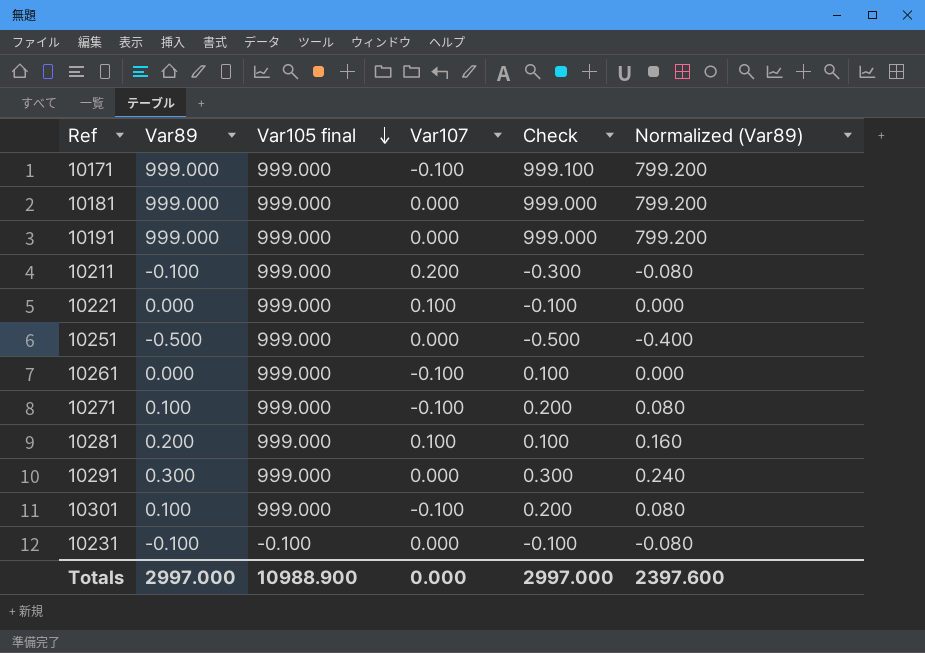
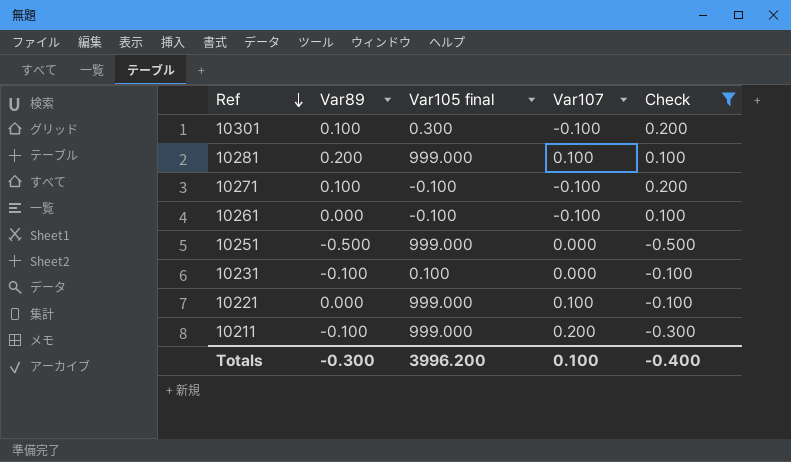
filter: none -> Check <= 0.200
row order: Var105 final descending -> Ref descending
column Normalized (Var89) | formula: [Var89] * 0.8 -> none
10301 | Var105 final: 999.000 -> 0.300
10271 | Var105 final: 999.000 -> -0.100
10261 | Var105 final: 999.000 -> -0.100
10231 | Var105 final: -0.100 -> 0.100
Totals | Var89: 2997.000 -> -0.300
Totals | Var105 final: 10988.900 -> 3996.200
Totals | Var107: 0.000 -> 0.100
Totals | Check: 2997.000 -> -0.400

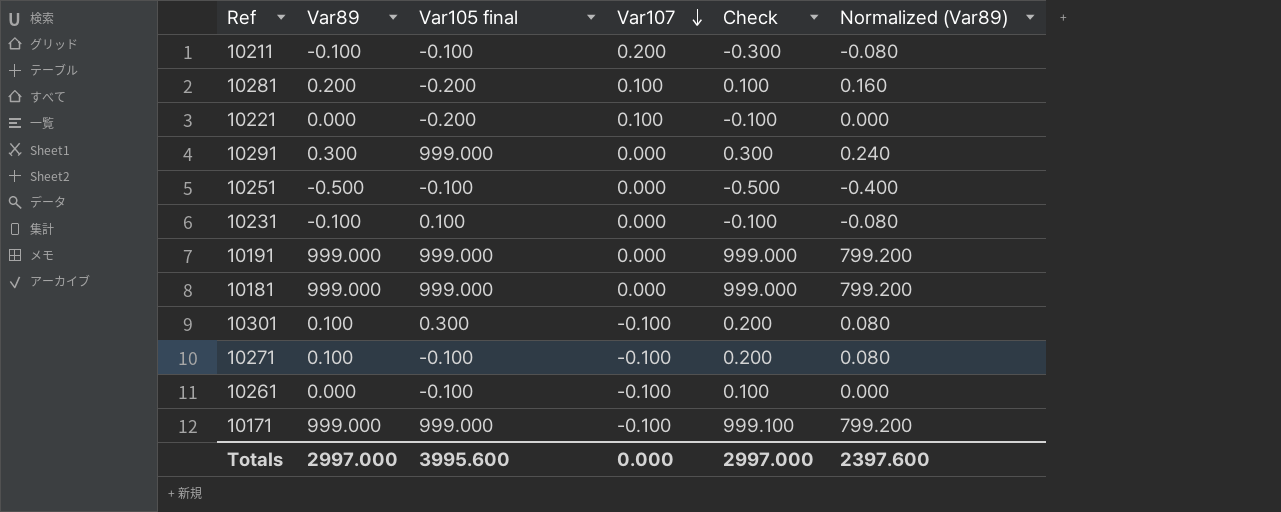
filter: Check <= 0.200 -> none
row order: Ref descending -> Var107 descending
column Normalized (Var89) | formula: none -> [Var89] * 0.8
10211 | Var105 final: 999.000 -> -0.100
10281 | Var105 final: 999.000 -> -0.200
10221 | Var105 final: 999.000 -> -0.200
10251 | Var105 final: 999.000 -> -0.100
Totals | Var89: -0.300 -> 2997.000
Totals | Var105 final: 3996.200 -> 3995.600
Totals | Var107: 0.100 -> 0.000
Totals | Check: -0.400 -> 2997.000

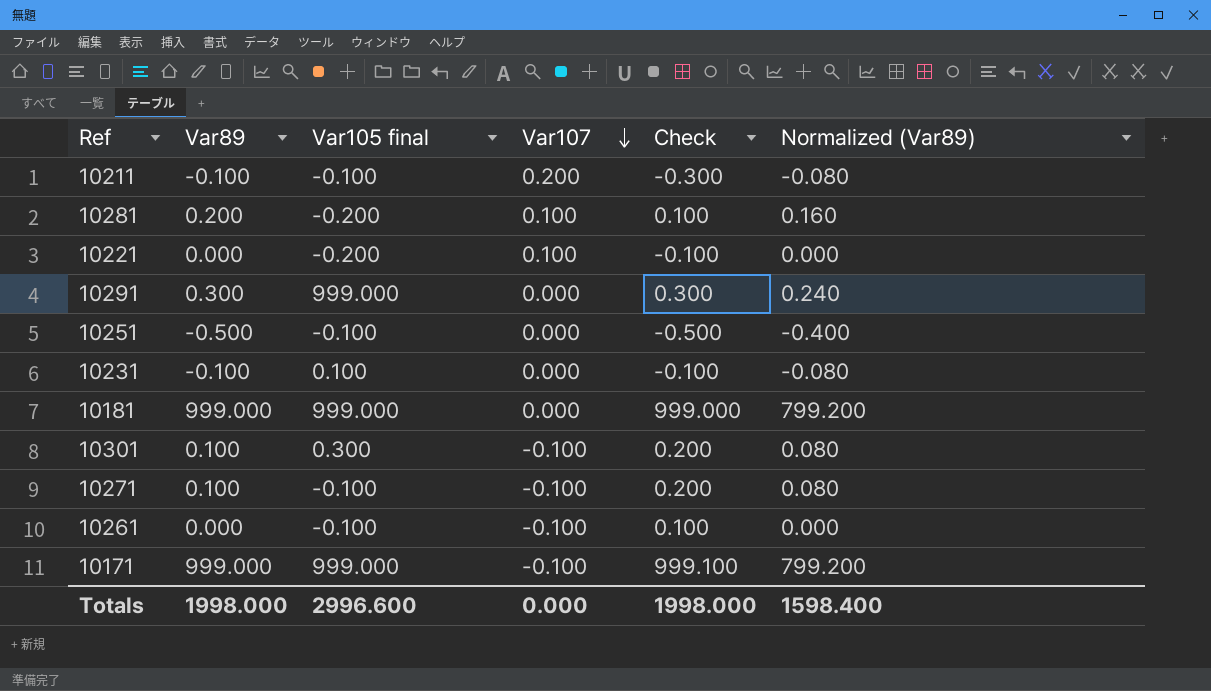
row 10191: 999.000 | 999.000 | 0.000 | 999.000 | 799.200 -> none
Totals | Var89: 2997.000 -> 1998.000
Totals | Var105 final: 3995.600 -> 2996.600
Totals | Check: 2997.000 -> 1998.000
Totals | Normalized (Var89): 2397.600 -> 1598.400

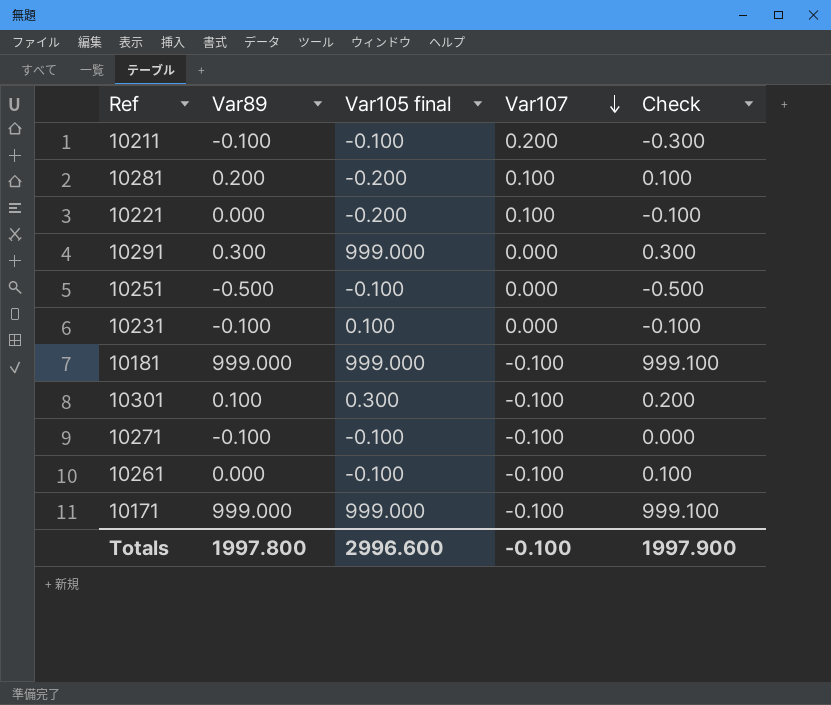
column Normalized (Var89) | formula: [Var89] * 0.8 -> none
10181 | Var107: 0.000 -> -0.100
10181 | Check: 999.000 -> 999.100
10271 | Var89: 0.100 -> -0.100
10271 | Check: 0.200 -> 0.000
Totals | Var89: 1998.000 -> 1997.800
Totals | Var107: 0.000 -> -0.100
Totals | Check: 1998.000 -> 1997.900

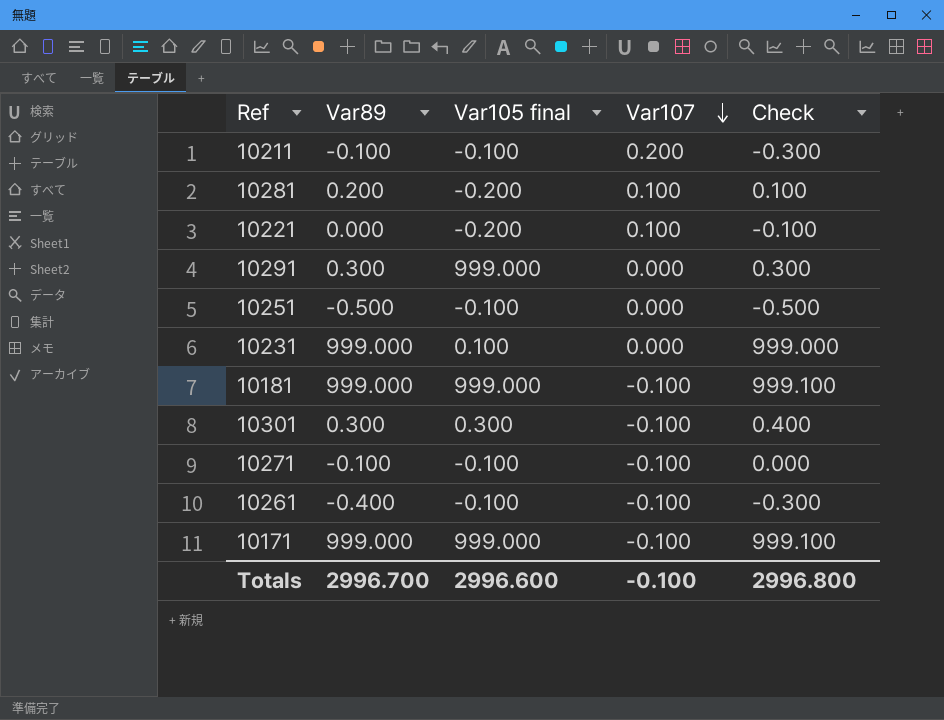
10231 | Var89: -0.100 -> 999.000
10231 | Check: -0.100 -> 999.000
10301 | Var89: 0.100 -> 0.300
10301 | Check: 0.200 -> 0.400
10261 | Var89: 0.000 -> -0.400
10261 | Check: 0.100 -> -0.300
Totals | Var89: 1997.800 -> 2996.700
Totals | Check: 1997.900 -> 2996.800

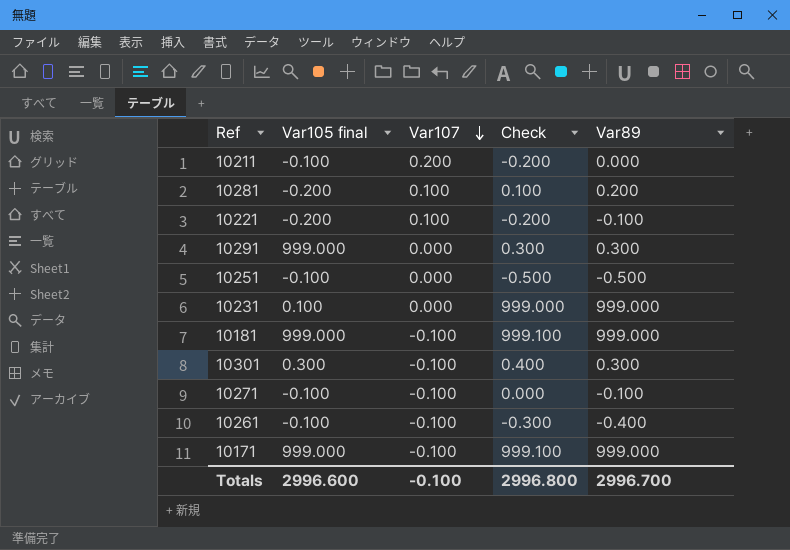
column Var89 | position: 2 -> 5
10211 | Check: -0.300 -> -0.200
10211 | Var89: -0.100 -> 0.000
10221 | Check: -0.100 -> -0.200
10221 | Var89: 0.000 -> -0.100

